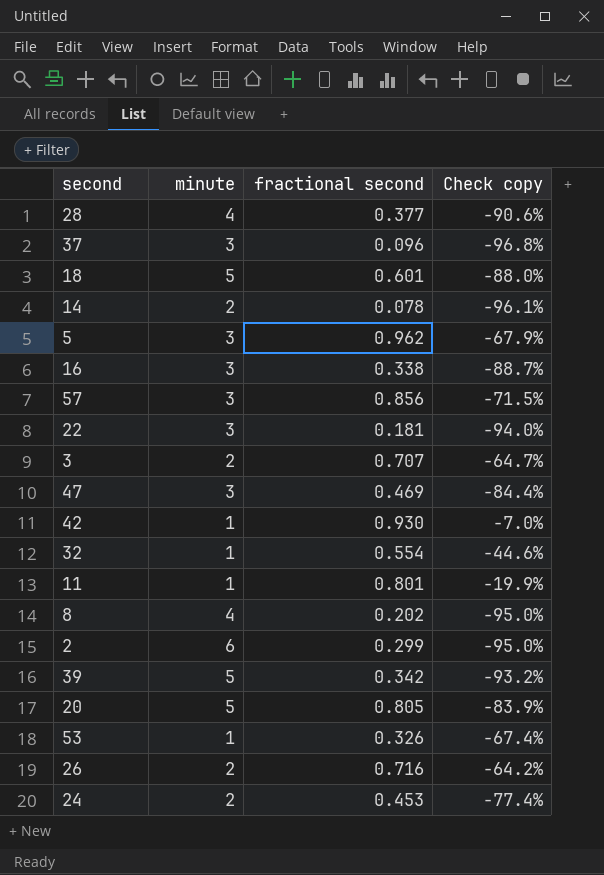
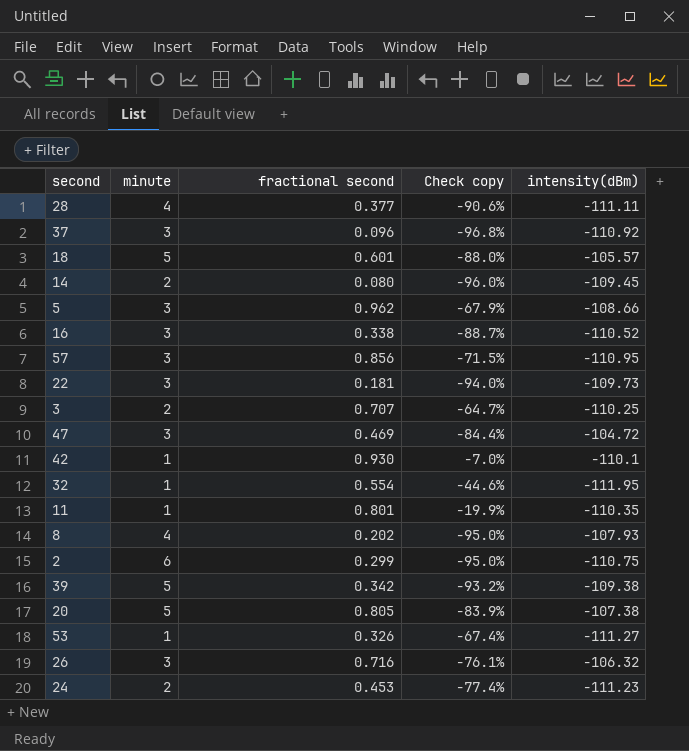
column intensity(dBm) | position: none -> 5
14 | fractional second: 0.078 -> 0.080
14 | Check copy: -96.1% -> -96.0%
26 | minute: 2 -> 3
26 | Check copy: -64.2% -> -76.1%

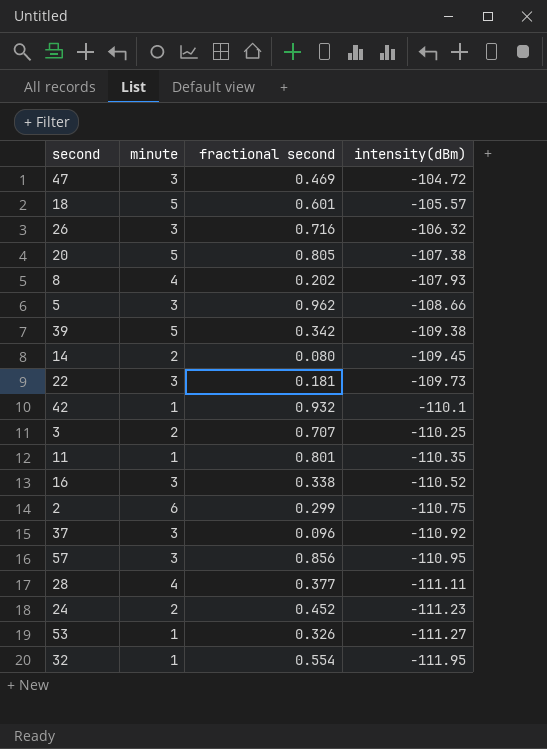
row order: none -> intensity(dBm) descending
column Check copy | formula: ([fractional second] - [minute]) / [minute] -> none
42 | fractional second: 0.930 -> 0.932
24 | fractional second: 0.453 -> 0.452

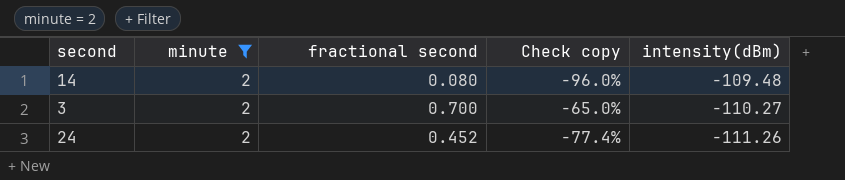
filter: none -> minute = 2
column Check copy | formula: none -> ([fractional second] - [minute]) / [minute]
14 | intensity(dBm): -109.45 -> -109.48
3 | fractional second: 0.707 -> 0.700
3 | intensity(dBm): -110.25 -> -110.27
24 | intensity(dBm): -111.23 -> -111.26

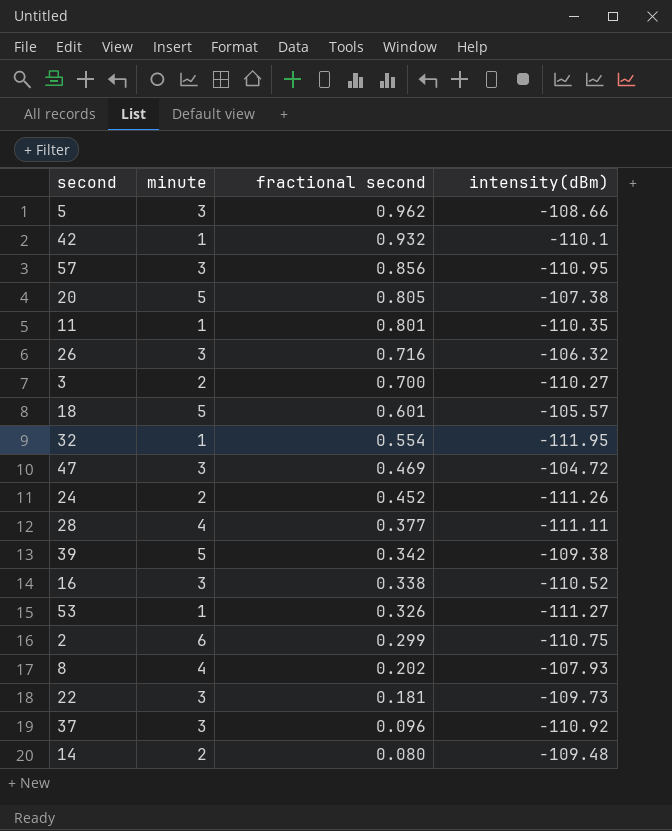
filter: minute = 2 -> none
row order: intensity(dBm) descending -> fractional second descending
column Check copy | formula: ([fractional second] - [minute]) / [minute] -> none

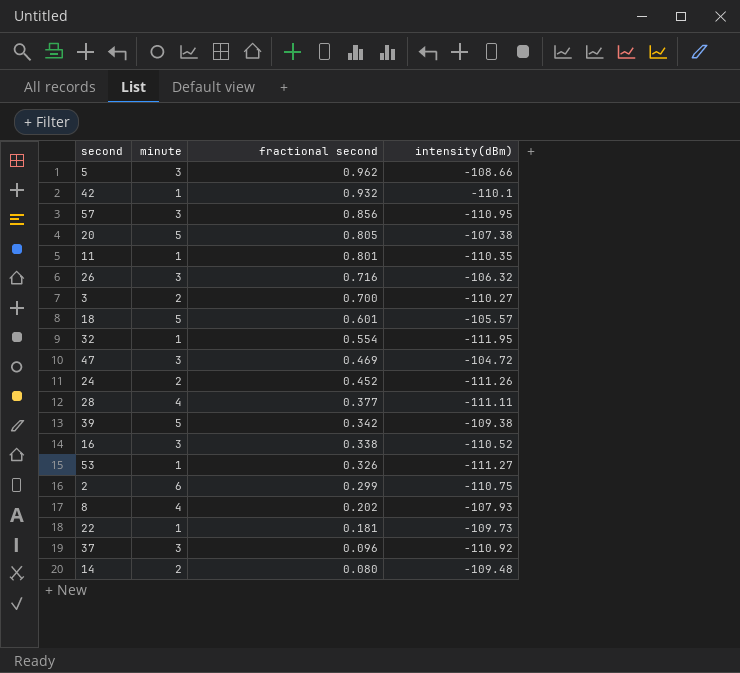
22 | minute: 3 -> 1

